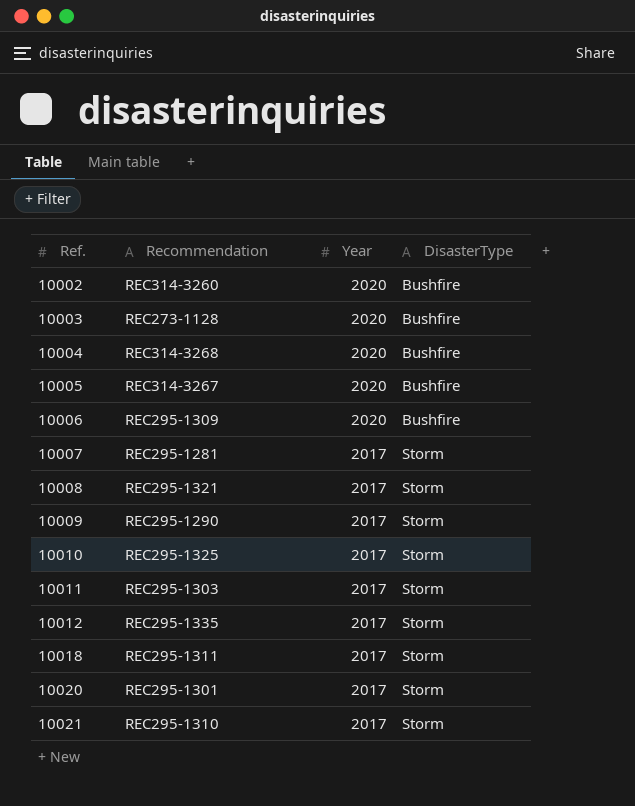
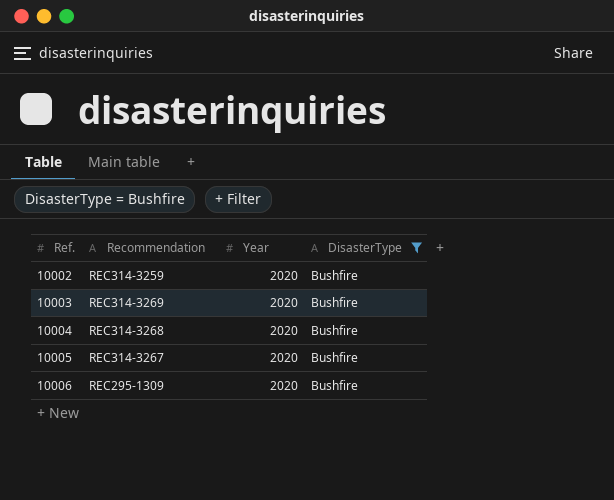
filter: none -> DisasterType = Bushfire
10002 | Recommendation: REC314-3260 -> REC314-3259
10003 | Recommendation: REC273-1128 -> REC314-3269

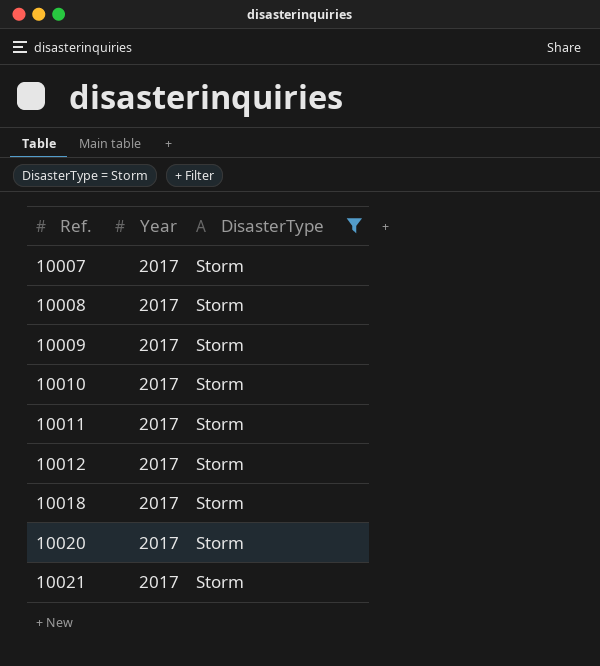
filter: DisasterType = Bushfire -> DisasterType = Storm
column Recommendation | position: 2 -> none

